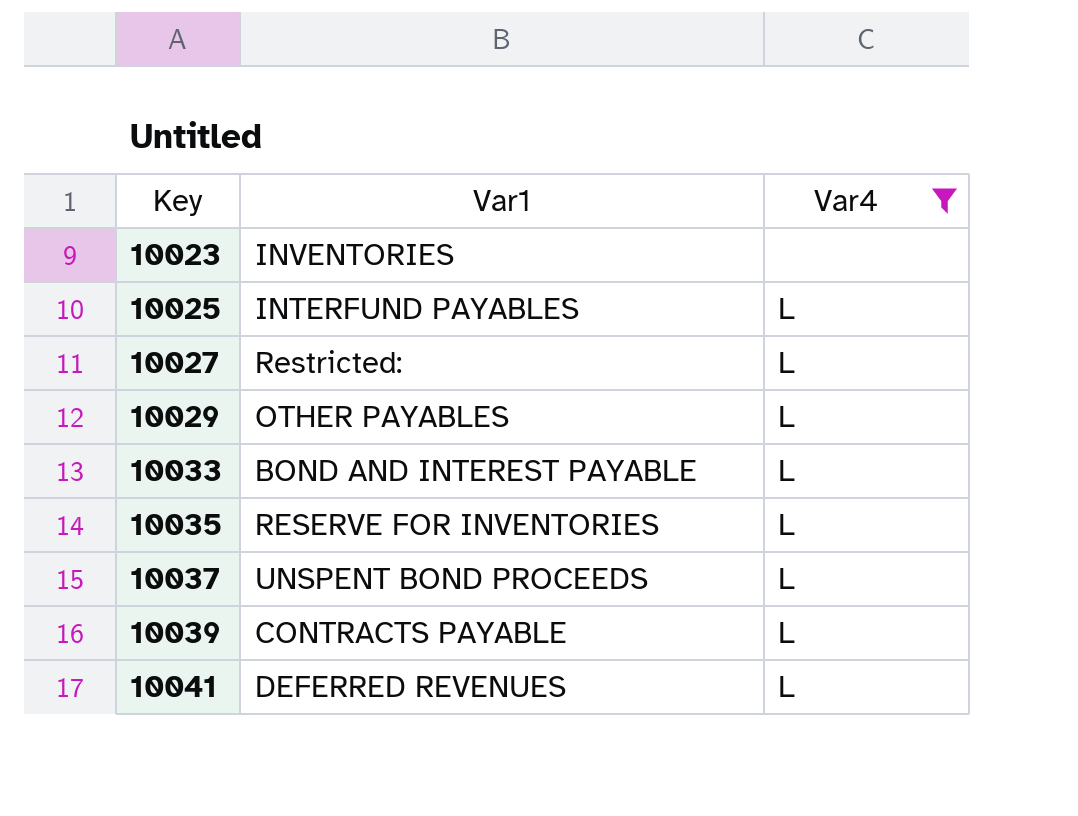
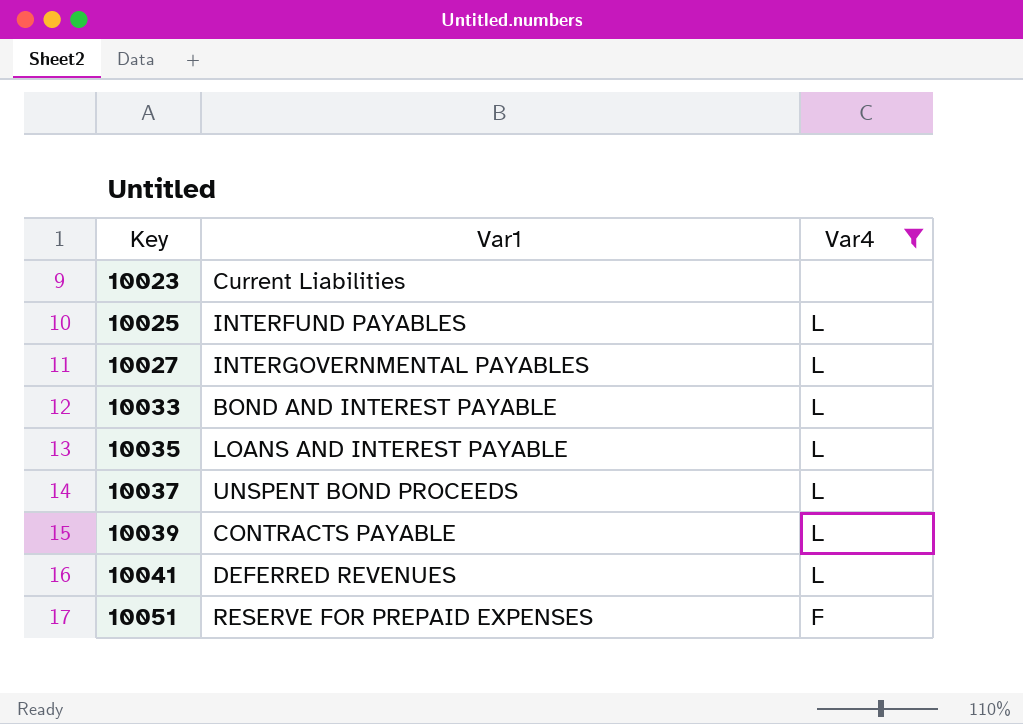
row 10029: OTHER PAYABLES | L -> none
10023 | Var1: INVENTORIES -> Current Liabilities
10027 | Var1: Restricted: -> INTERGOVERNMENTAL PAYABLES
10035 | Var1: RESERVE FOR INVENTORIES -> LOANS AND INTEREST PAYABLE
row 10051: none -> RESERVE FOR PREPAID EXPENSES | F

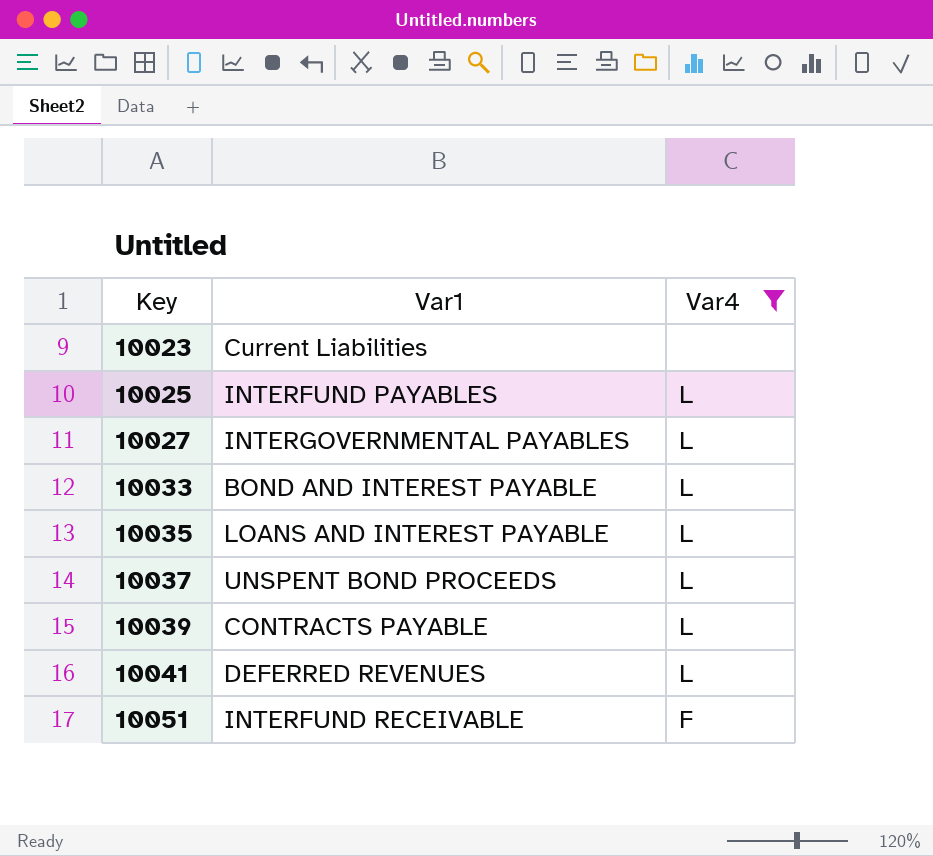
10051 | Var1: RESERVE FOR PREPAID EXPENSES -> INTERFUND RECEIVABLE

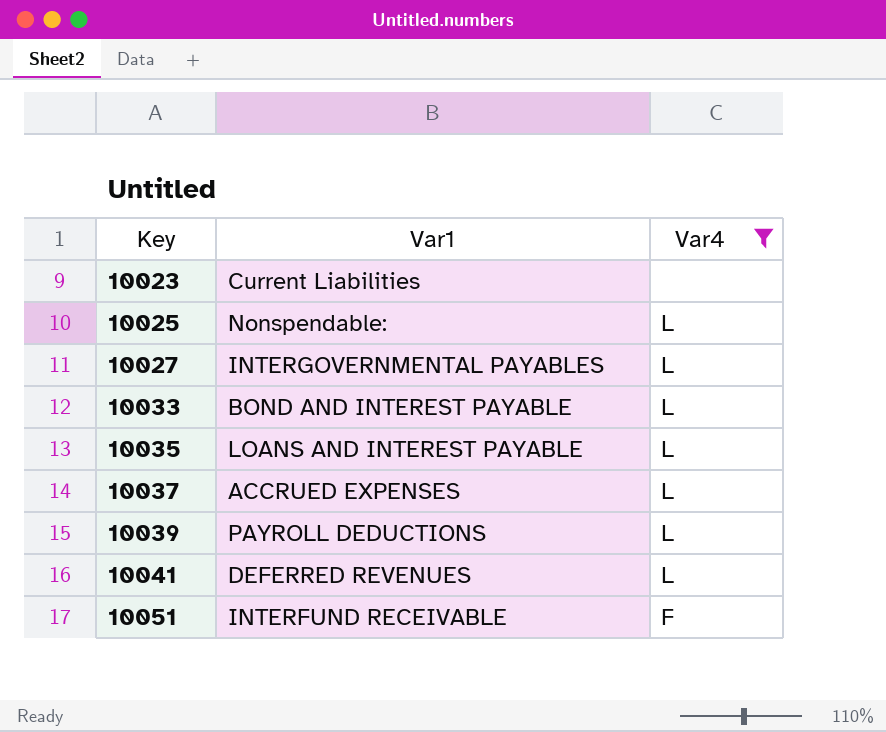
10025 | Var1: INTERFUND PAYABLES -> Nonspendable:
10037 | Var1: UNSPENT BOND PROCEEDS -> ACCRUED EXPENSES
10039 | Var1: CONTRACTS PAYABLE -> PAYROLL DEDUCTIONS

